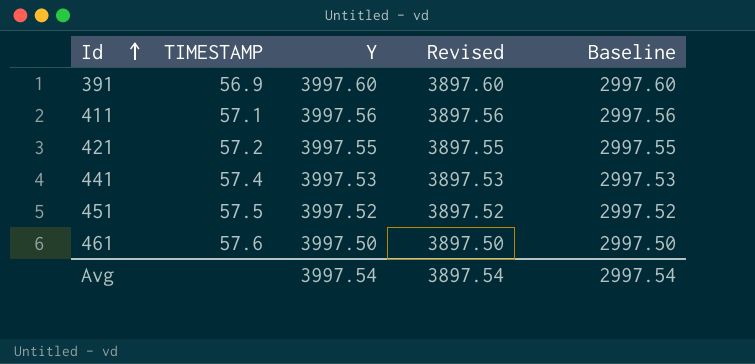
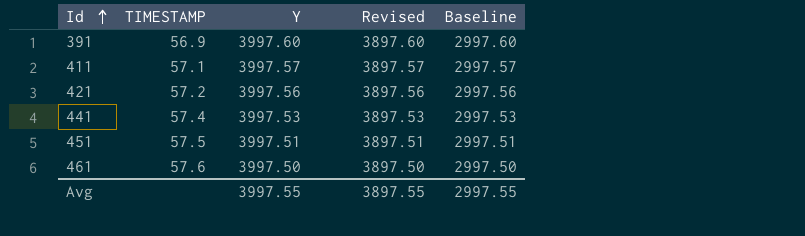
411 | Y: 3997.56 -> 3997.57
411 | Revised: 3897.56 -> 3897.57
411 | Baseline: 2997.56 -> 2997.57
421 | Y: 3997.55 -> 3997.56
421 | Revised: 3897.55 -> 3897.56
421 | Baseline: 2997.55 -> 2997.56
451 | Y: 3997.52 -> 3997.51
451 | Revised: 3897.52 -> 3897.51
451 | Baseline: 2997.52 -> 2997.51
Avg | Y: 3997.54 -> 3997.55
Avg | Revised: 3897.54 -> 3897.55
Avg | Baseline: 2997.54 -> 2997.55

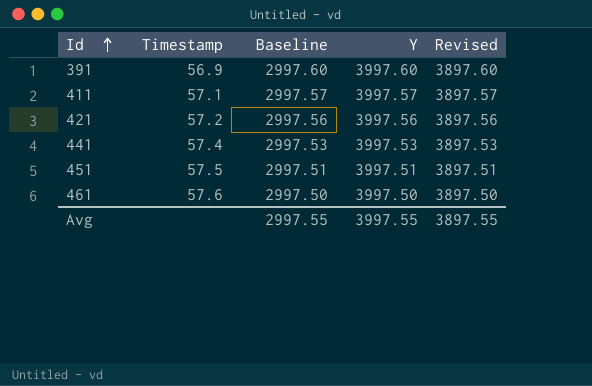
column name: TIMESTAMP -> Timestamp
column Baseline | position: 5 -> 3

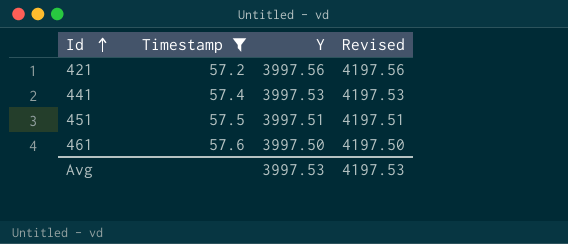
filter: none -> Timestamp >= 57.2
column Baseline | formula: [Y] - 1000 -> none
column Revised | formula: [Y] - 100 -> [Y] + 200
Avg | Y: 3997.55 -> 3997.53
Avg | Revised: 3897.55 -> 4197.53

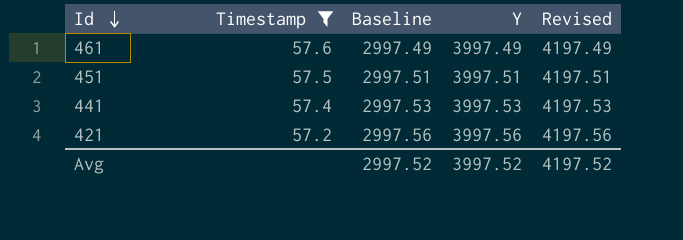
row order: Id ascending -> Id descending
column Baseline | formula: none -> [Y] - 1000
461 | Y: 3997.50 -> 3997.49
461 | Revised: 4197.50 -> 4197.49
Avg | Y: 3997.53 -> 3997.52
Avg | Revised: 4197.53 -> 4197.52

